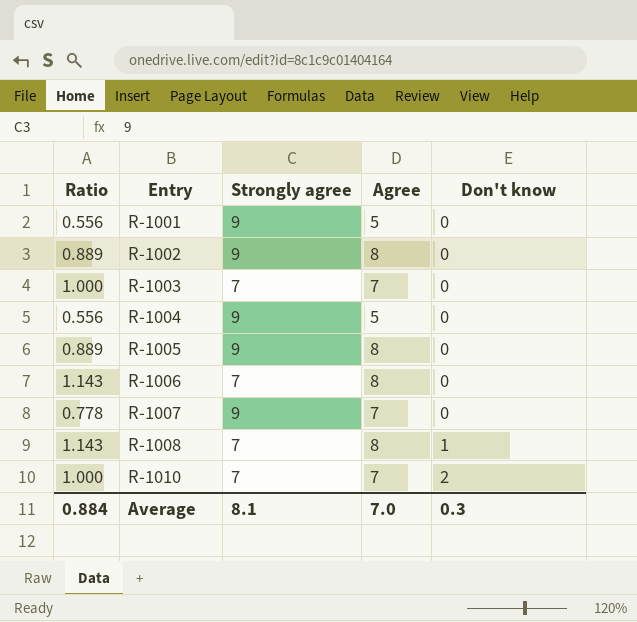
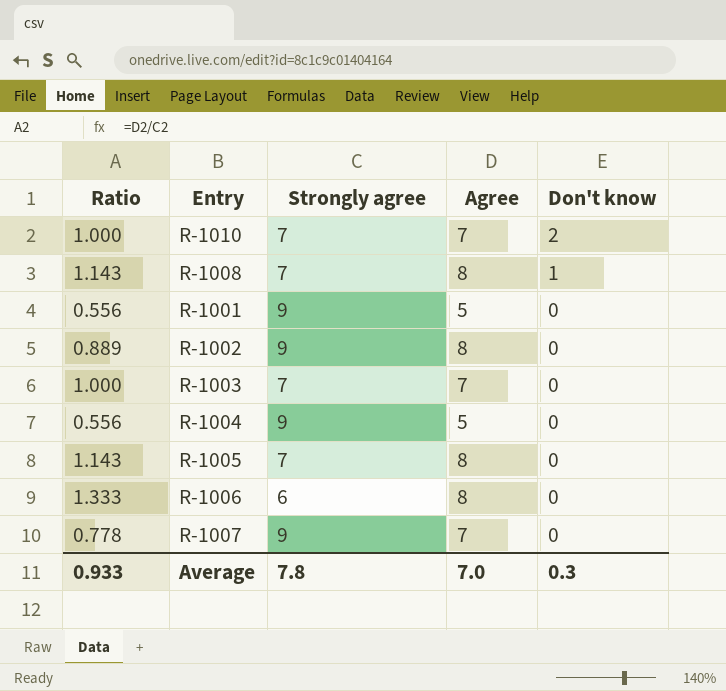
row order: Entry ascending -> Don't know descending
R-1005 | Ratio: 0.889 -> 1.143
R-1005 | Strongly agree: 9 -> 7
R-1006 | Ratio: 1.143 -> 1.333
R-1006 | Strongly agree: 7 -> 6
Average | Ratio: 0.884 -> 0.933
Average | Strongly agree: 8.1 -> 7.8

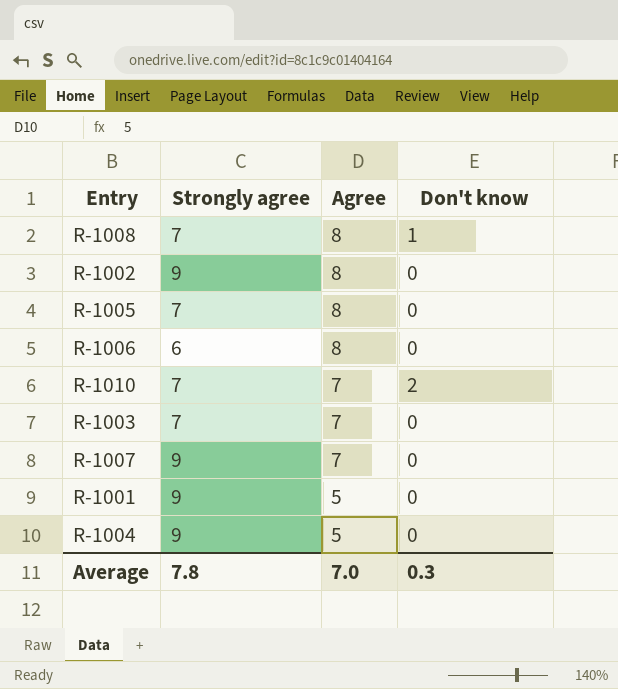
row order: Don't know descending -> Agree descending
column Ratio | formula: [Agree] / [Strongly agree] -> none

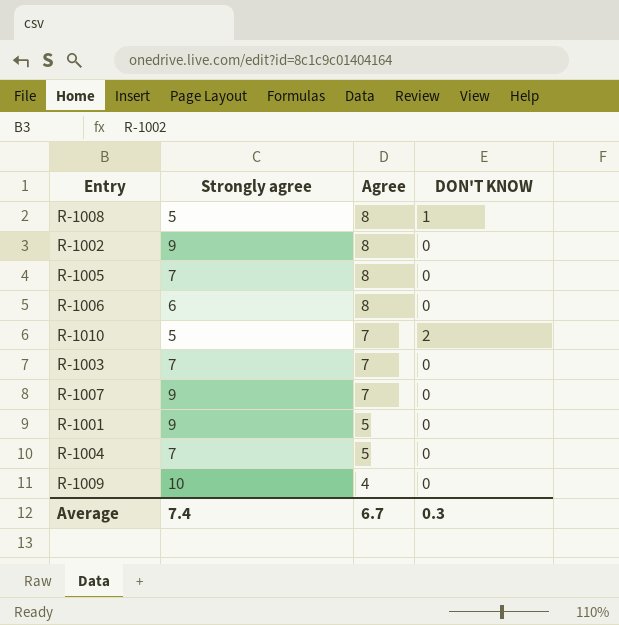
column name: Don't know -> DON'T KNOW
R-1008 | Strongly agree: 7 -> 5
R-1010 | Strongly agree: 7 -> 5
R-1004 | Strongly agree: 9 -> 7
row R-1009: none -> 10 | 4 | 0
Average | Strongly agree: 7.8 -> 7.4
Average | Agree: 7.0 -> 6.7

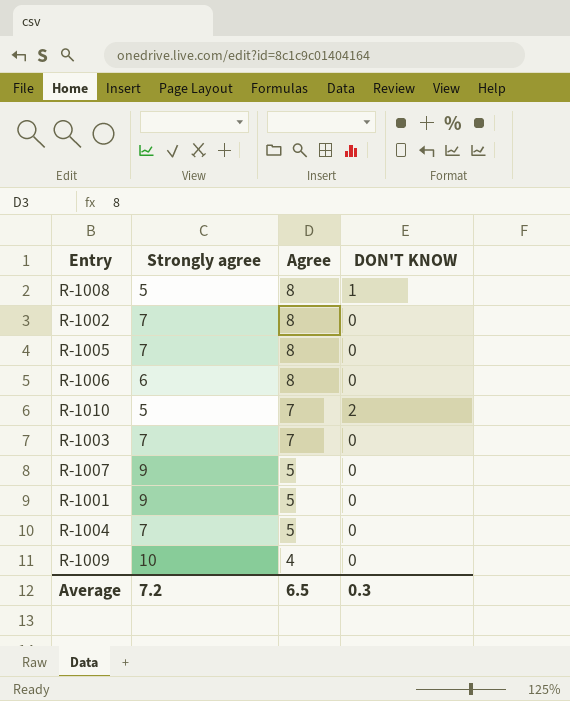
R-1002 | Strongly agree: 9 -> 7
R-1007 | Agree: 7 -> 5
Average | Strongly agree: 7.4 -> 7.2
Average | Agree: 6.7 -> 6.5

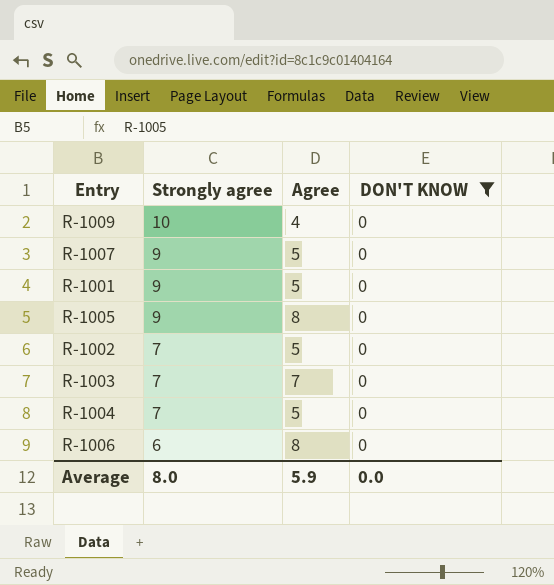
filter: none -> DON'T KNOW = 0
row order: Agree descending -> Strongly agree descending
R-1005 | Strongly agree: 7 -> 9
R-1002 | Agree: 8 -> 5
Average | Strongly agree: 7.2 -> 8.0
Average | Agree: 6.5 -> 5.9
Average | DON'T KNOW: 0.3 -> 0.0

